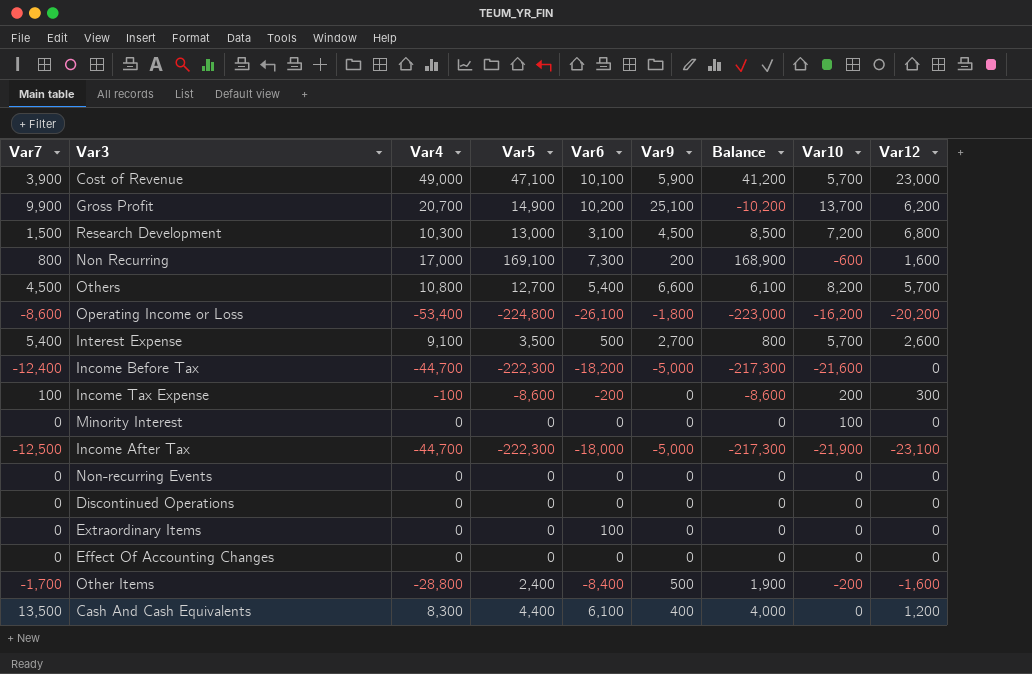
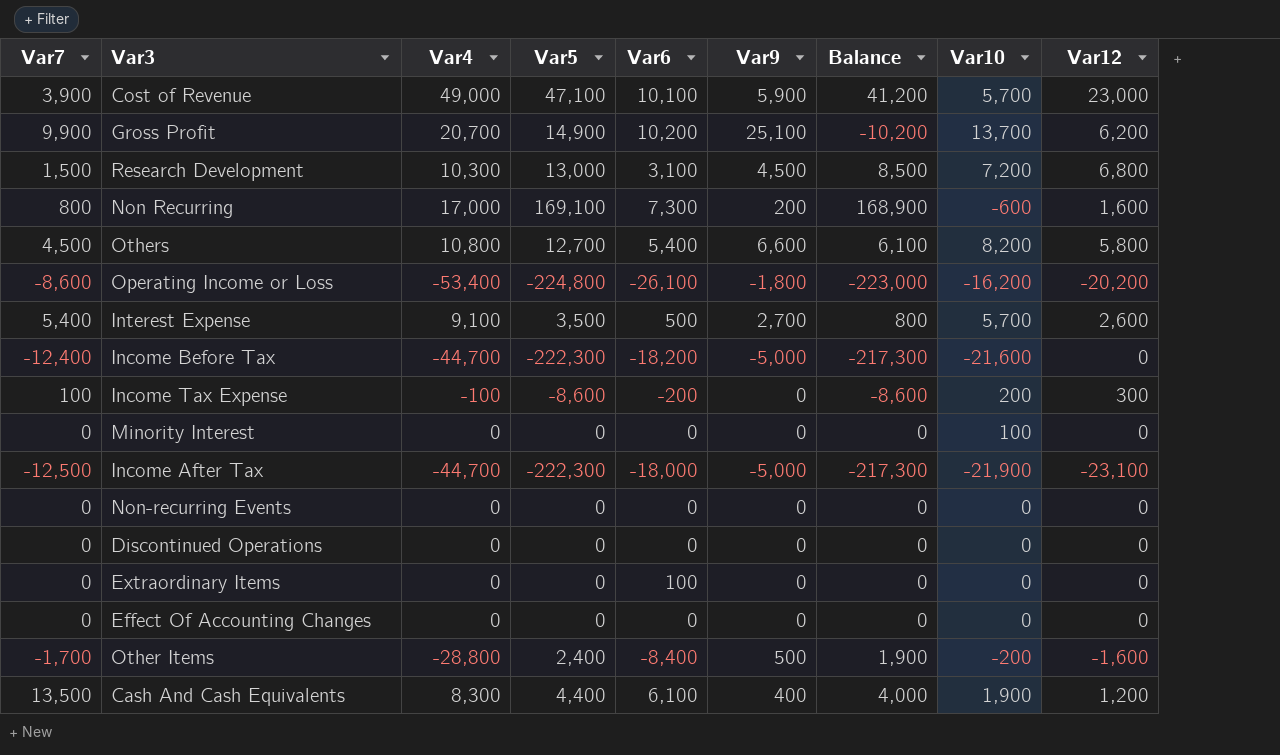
Others | Var12: 5,700 -> 5,800
Cash And Cash Equivalents | Var10: 0 -> 1,900

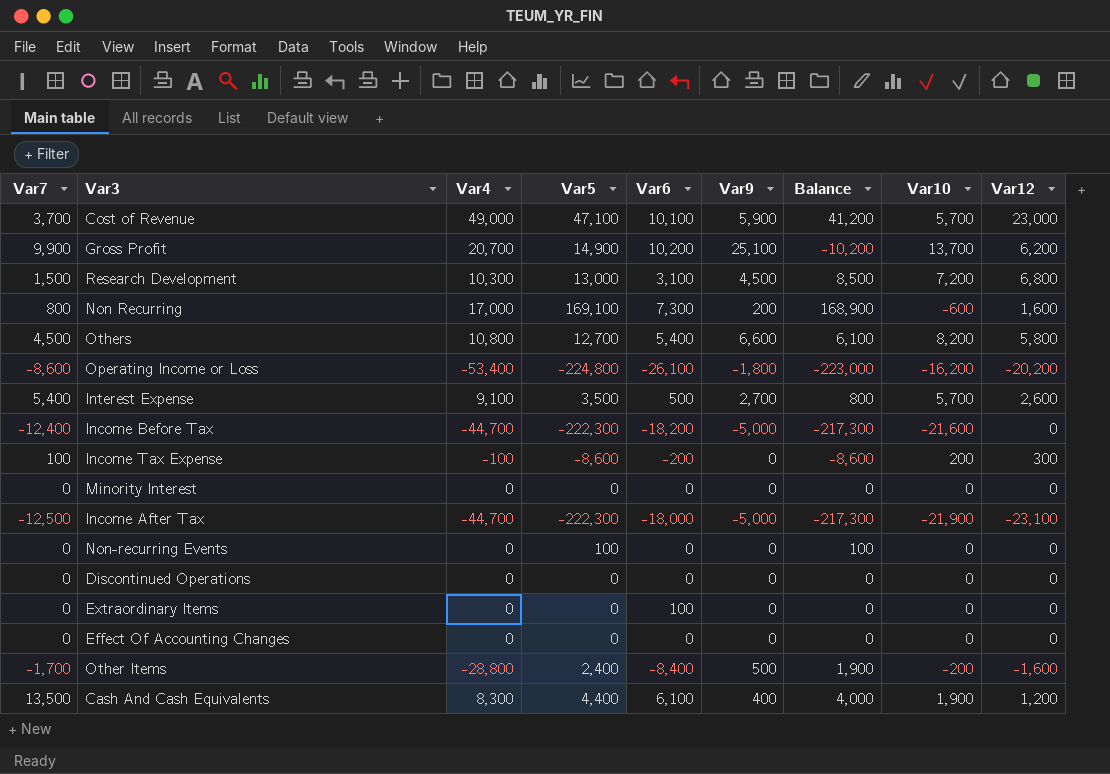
Cost of Revenue | Var7: 3,900 -> 3,700
Minority Interest | Var10: 100 -> 0
Non-recurring Events | Var5: 0 -> 100
Non-recurring Events | Balance: 0 -> 100

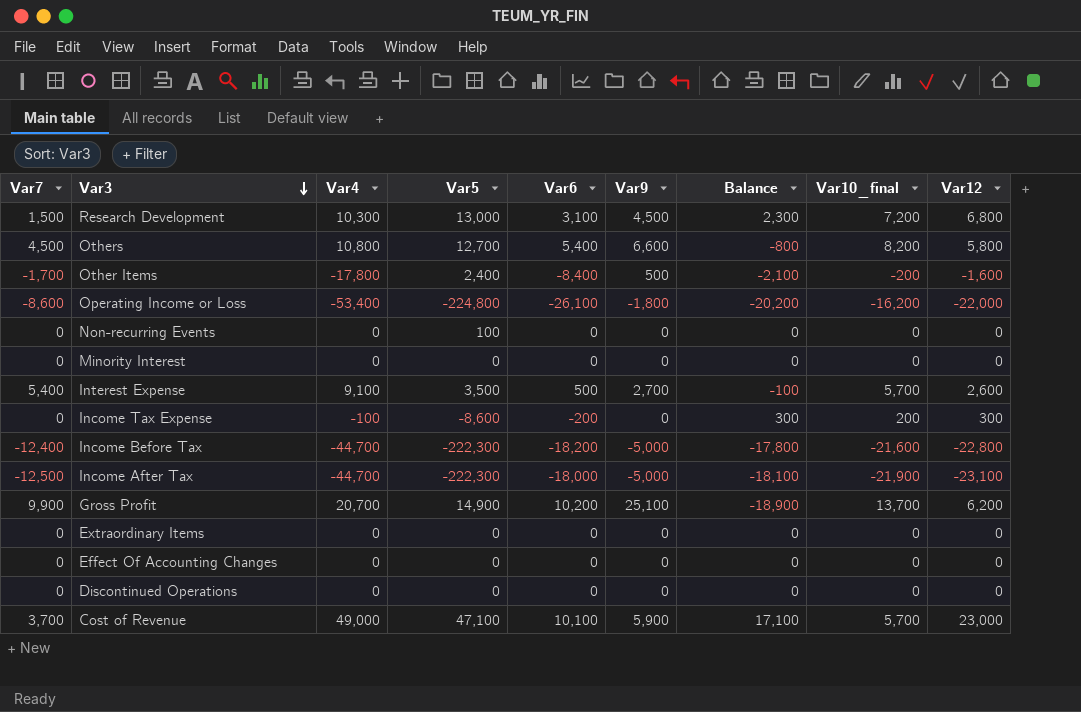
row order: none -> Var3 descending
column Balance | formula: [Var5] - [Var9] -> [Var12] - [Var9]
column name: Var10 -> Var10_final
row Non Recurring: 800 | 17,000 | 169,100 | 7,300 | 200 | 168,900 | -600 | 1,600 -> none
row Cash And Cash Equivalents: 13,500 | 8,300 | 4,400 | 6,100 | 400 | 4,000 | 1,900 | 1,200 -> none
Other Items | Var4: -28,800 -> -17,800
Operating Income or Loss | Var12: -20,200 -> -22,000
Income Tax Expense | Var7: 100 -> 0
Income Before Tax | Var12: 0 -> -22,800
Extraordinary Items | Var6: 100 -> 0

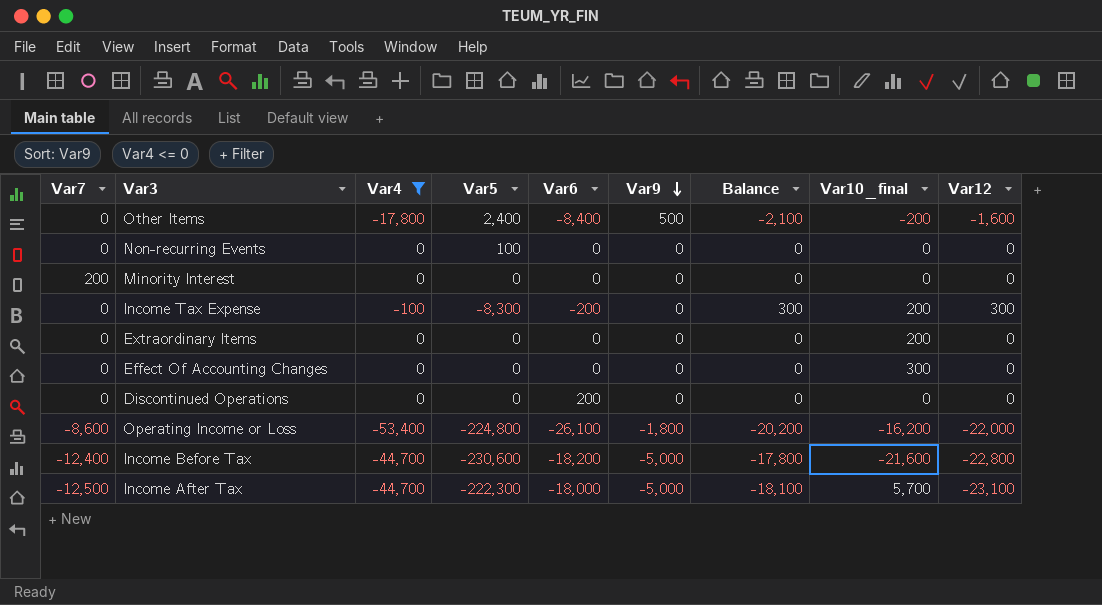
filter: none -> Var4 <= 0
row order: Var3 descending -> Var9 descending
Other Items | Var7: -1,700 -> 0
Minority Interest | Var7: 0 -> 200
Income Tax Expense | Var5: -8,600 -> -8,300
Extraordinary Items | Var10_final: 0 -> 200
Effect Of Accounting Changes | Var10_final: 0 -> 300
Discontinued Operations | Var6: 0 -> 200
Income Before Tax | Var5: -222,300 -> -230,600
Income After Tax | Var10_final: -21,900 -> 5,700

